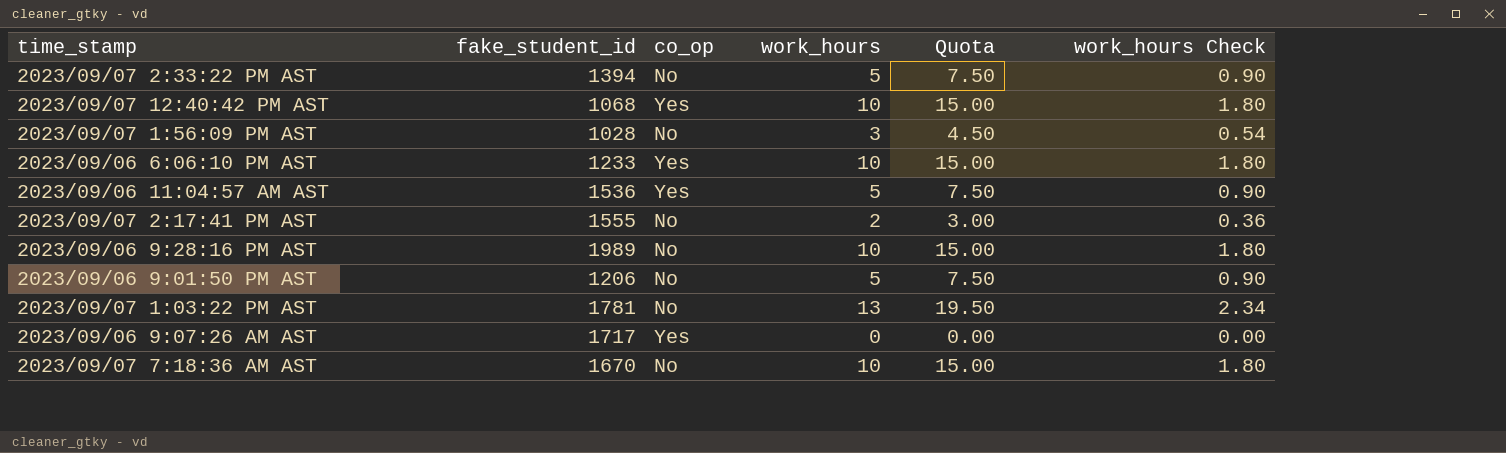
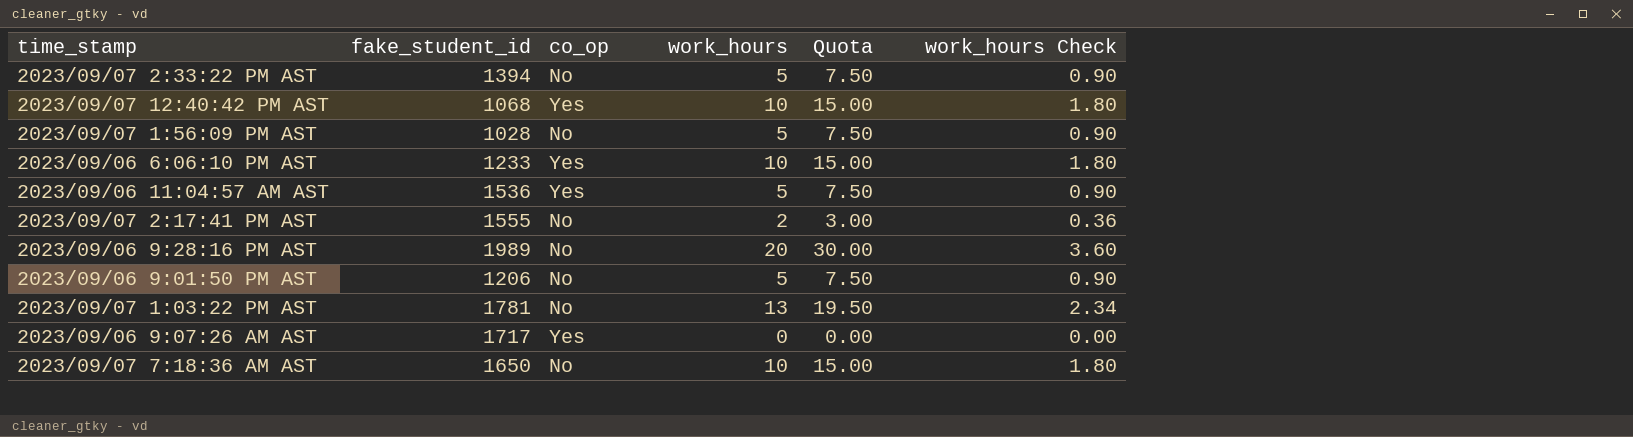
2023/09/07 1:56:09 PM AST | work_hours: 3 -> 5
2023/09/07 1:56:09 PM AST | Quota: 4.50 -> 7.50
2023/09/07 1:56:09 PM AST | work_hours Check: 0.54 -> 0.90
2023/09/06 9:28:16 PM AST | work_hours: 10 -> 20
2023/09/06 9:28:16 PM AST | Quota: 15.00 -> 30.00
2023/09/06 9:28:16 PM AST | work_hours Check: 1.80 -> 3.60
2023/09/07 7:18:36 AM AST | fake_student_id: 1670 -> 1650

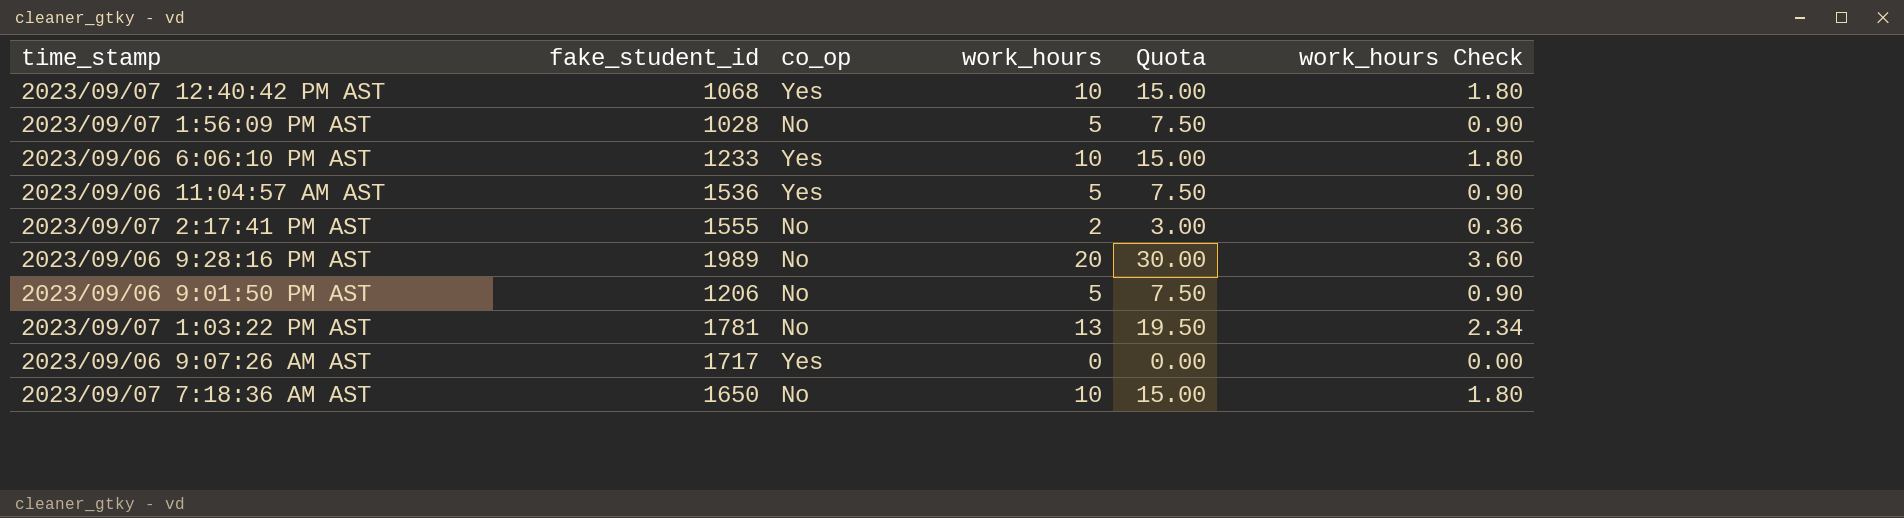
row 2023/09/07 2:33:22 PM AST: 1394 | No | 5 | 7.50 | 0.90 -> none

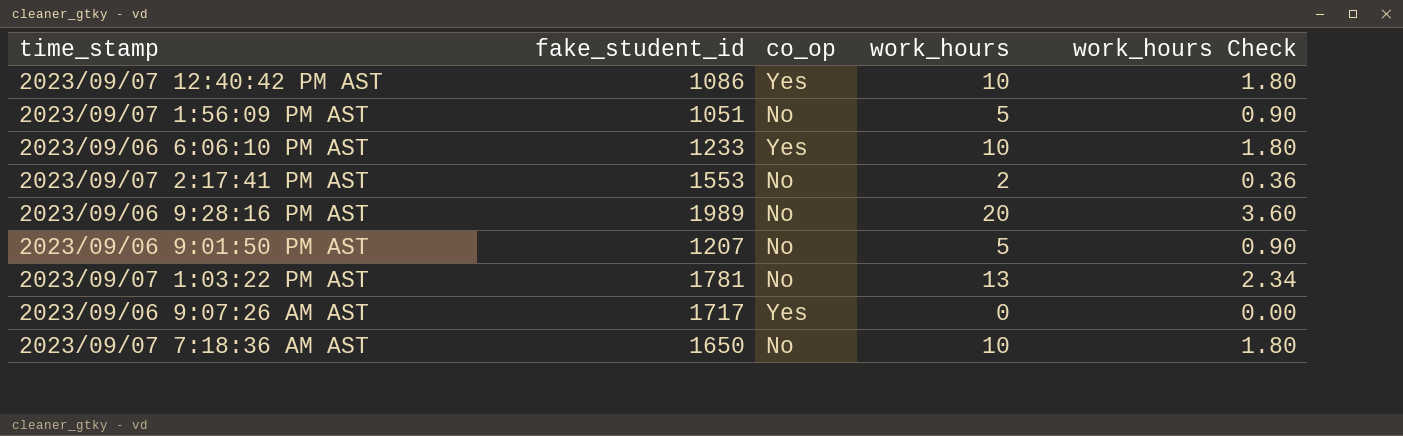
column Quota | formula: [work_hours] * 1.5 -> none
row 2023/09/06 11:04:57 AM AST: 1536 | Yes | 5 | 7.50 | 0.90 -> none
2023/09/07 12:40:42 PM AST | fake_student_id: 1068 -> 1086
2023/09/07 1:56:09 PM AST | fake_student_id: 1028 -> 1051
2023/09/07 2:17:41 PM AST | fake_student_id: 1555 -> 1553
2023/09/06 9:01:50 PM AST | fake_student_id: 1206 -> 1207

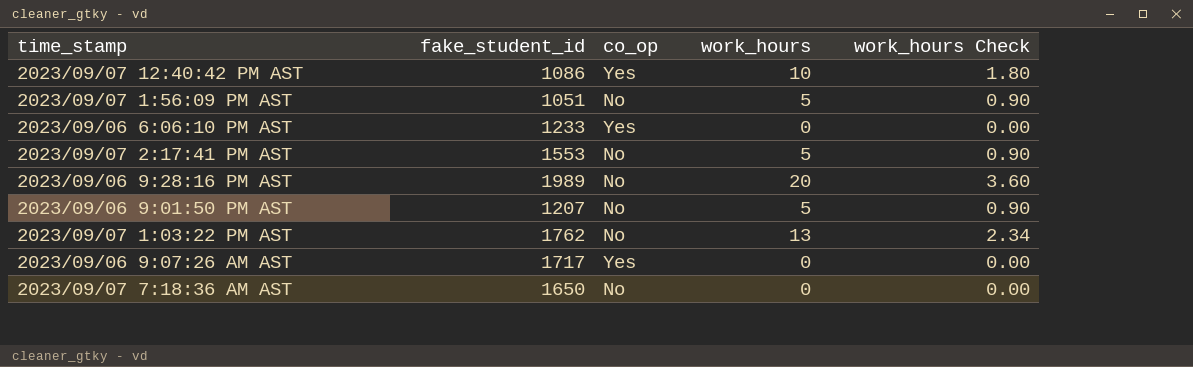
2023/09/06 6:06:10 PM AST | work_hours: 10 -> 0
2023/09/06 6:06:10 PM AST | work_hours Check: 1.80 -> 0.00
2023/09/07 2:17:41 PM AST | work_hours: 2 -> 5
2023/09/07 2:17:41 PM AST | work_hours Check: 0.36 -> 0.90
2023/09/07 1:03:22 PM AST | fake_student_id: 1781 -> 1762
2023/09/07 7:18:36 AM AST | work_hours: 10 -> 0
2023/09/07 7:18:36 AM AST | work_hours Check: 1.80 -> 0.00

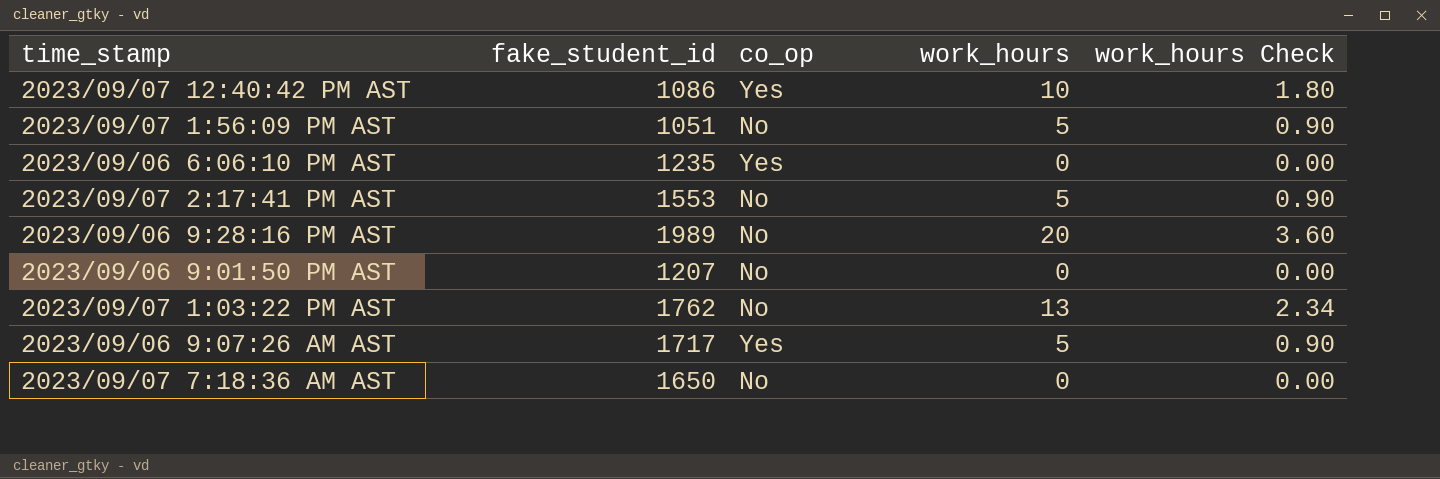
2023/09/06 6:06:10 PM AST | fake_student_id: 1233 -> 1235
2023/09/06 9:01:50 PM AST | work_hours: 5 -> 0
2023/09/06 9:01:50 PM AST | work_hours Check: 0.90 -> 0.00
2023/09/06 9:07:26 AM AST | work_hours: 0 -> 5
2023/09/06 9:07:26 AM AST | work_hours Check: 0.00 -> 0.90

